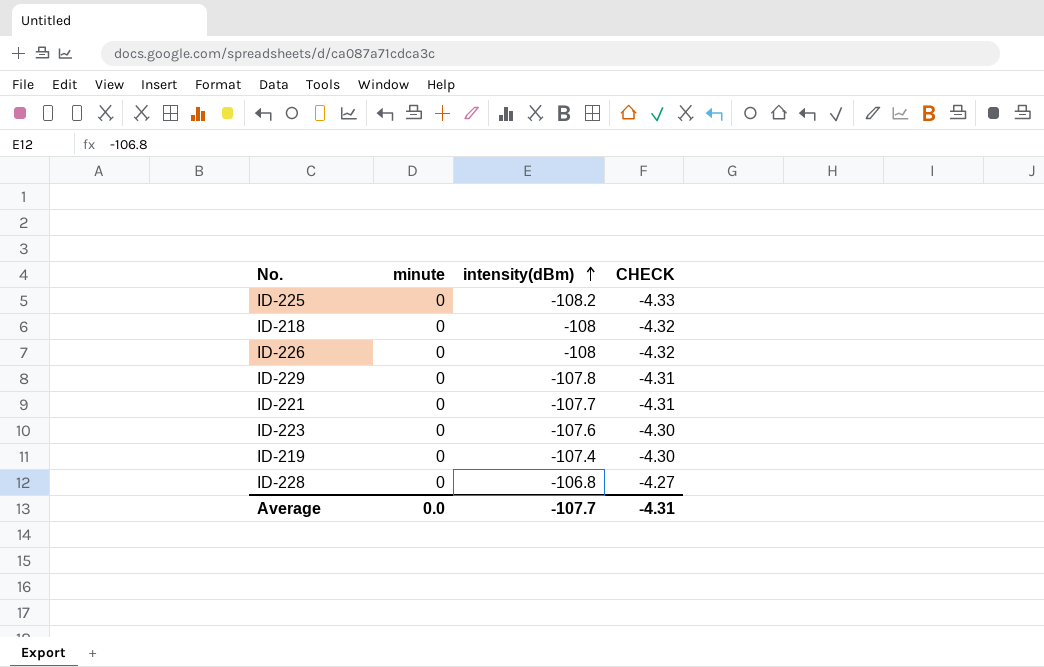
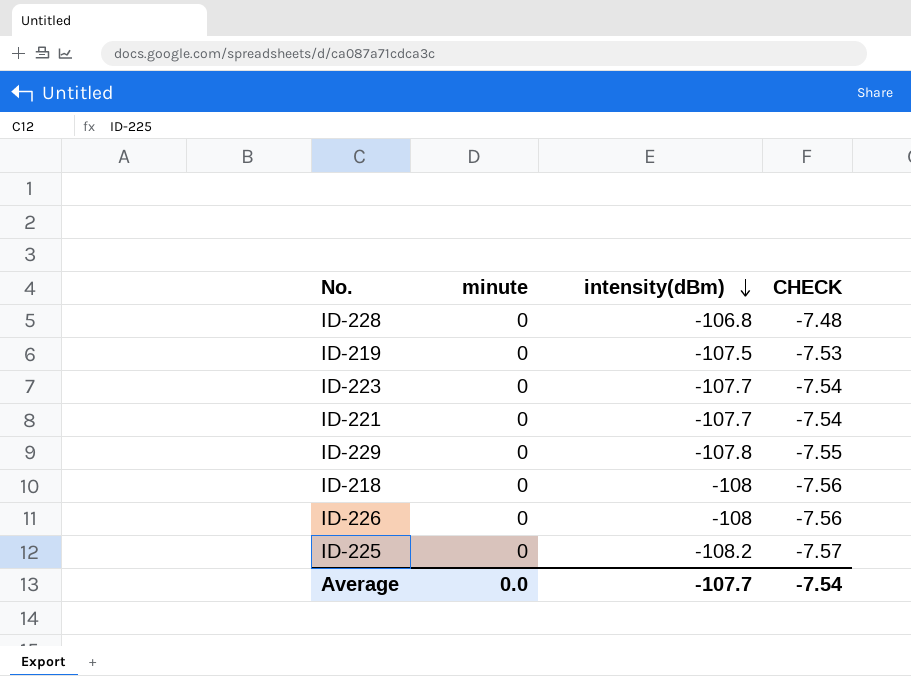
row order: intensity(dBm) ascending -> intensity(dBm) descending
column CHECK | formula: [intensity(dBm)] * 0.04 -> [intensity(dBm)] * 0.07
ID-219 | intensity(dBm): -107.4 -> -107.5
ID-223 | intensity(dBm): -107.6 -> -107.7
Average | CHECK: -4.31 -> -7.54

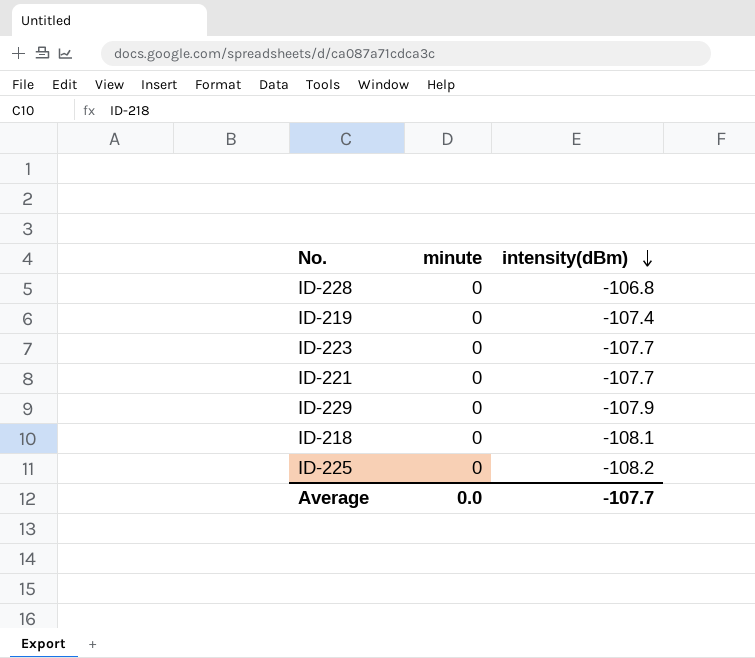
column CHECK | formula: [intensity(dBm)] * 0.07 -> none
row ID-226: 0 | -108 | -7.56 -> none
ID-219 | intensity(dBm): -107.5 -> -107.4
ID-229 | intensity(dBm): -107.8 -> -107.9
ID-218 | intensity(dBm): -108 -> -108.1

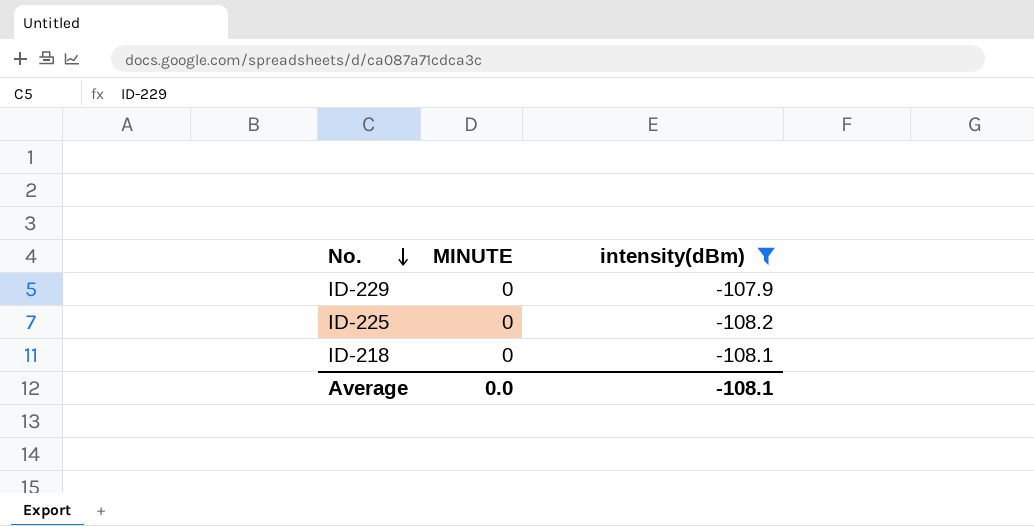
filter: none -> intensity(dBm) <= -107.9
row order: intensity(dBm) descending -> No. descending
column name: minute -> MINUTE
Average | intensity(dBm): -107.7 -> -108.1

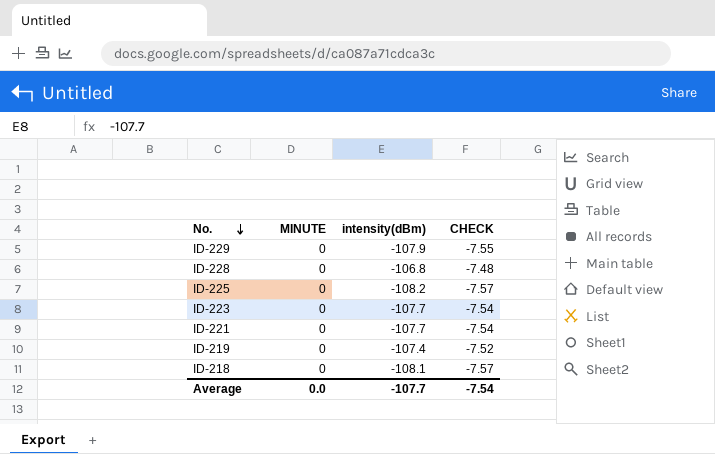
filter: intensity(dBm) <= -107.9 -> none
column CHECK | formula: none -> [intensity(dBm)] * 0.07
Average | intensity(dBm): -108.1 -> -107.7

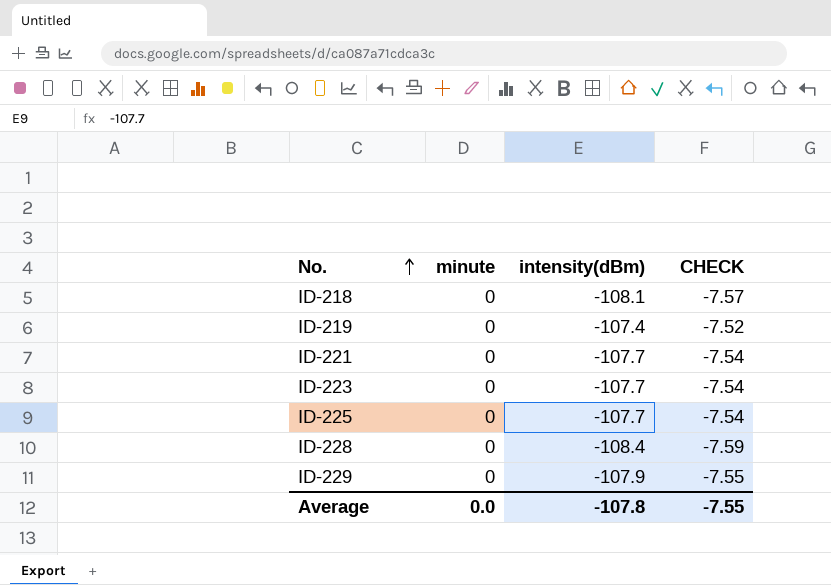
row order: No. descending -> No. ascending
column name: MINUTE -> minute
ID-225 | intensity(dBm): -108.2 -> -107.7
ID-225 | CHECK: -7.57 -> -7.54
ID-228 | intensity(dBm): -106.8 -> -108.4
ID-228 | CHECK: -7.48 -> -7.59
Average | intensity(dBm): -107.7 -> -107.8
Average | CHECK: -7.54 -> -7.55

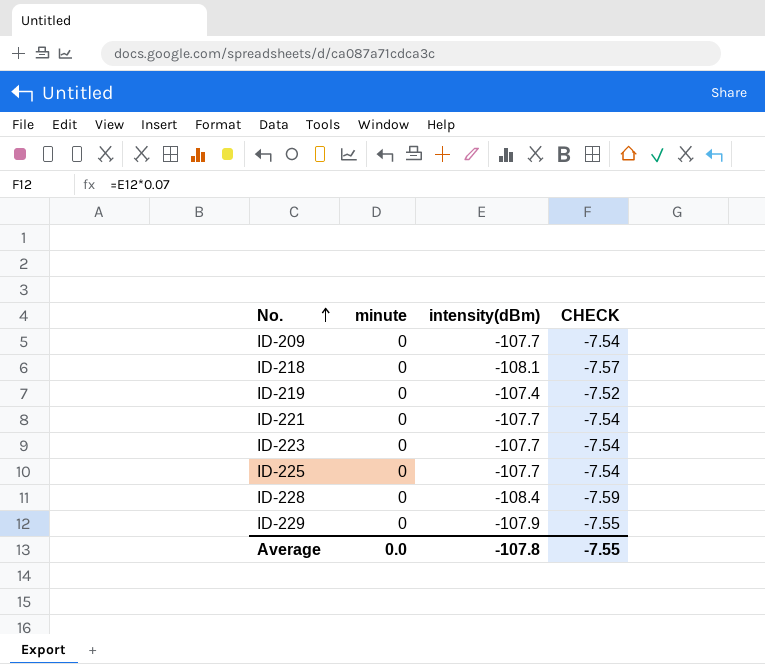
row ID-209: none -> 0 | -107.7 | -7.54

